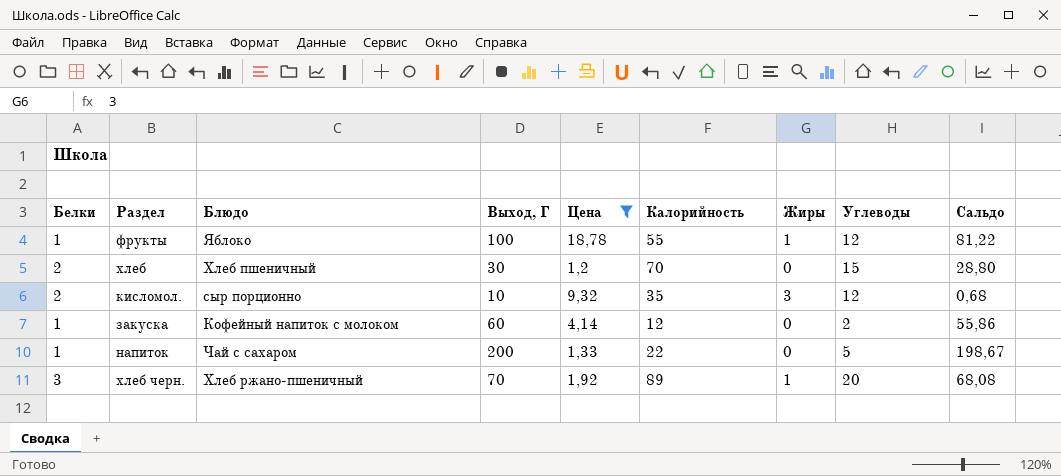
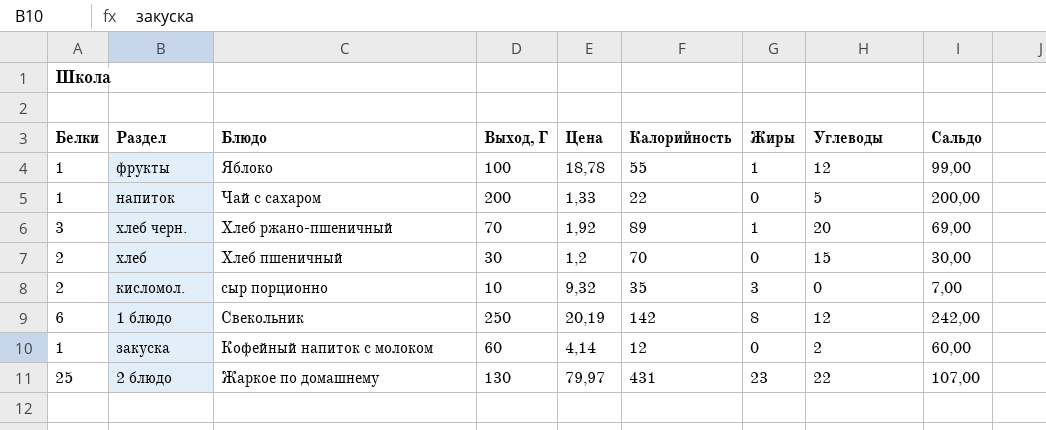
filter: Цена <= 18,78 -> none
row order: none -> Блюдо descending
column Сальдо | formula: [Выход, Г] - [Цена] -> [Выход, Г] - [Жиры]
кисломол. | Углеводы: 12 -> 0

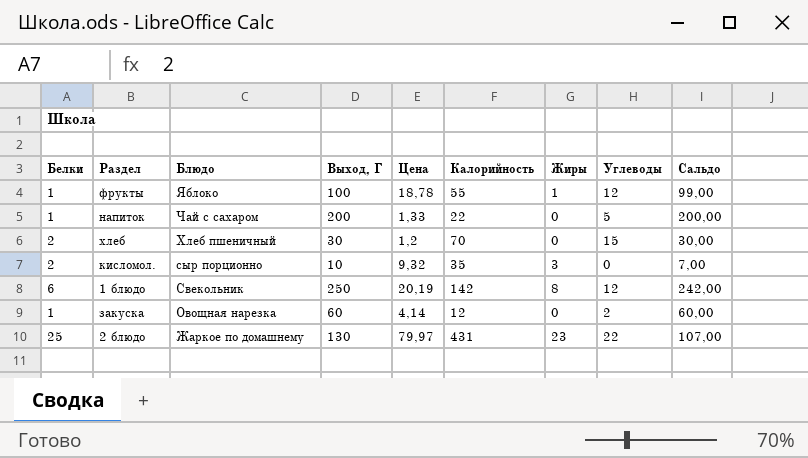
row хлеб черн.: 3 | Хлеб ржано-пшеничный | 70 | 1,92 | 89 | 1 | 20 | 69,00 -> none
закуска | Блюдо: Кофейный напиток с молоком -> Овощная нарезка

